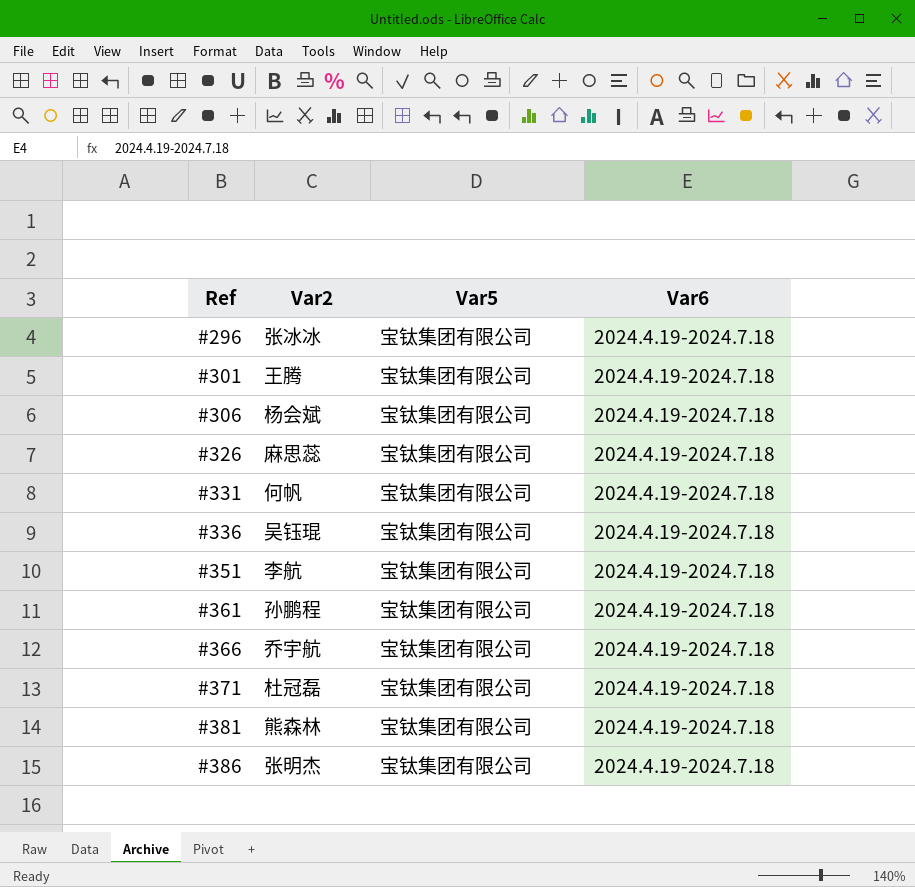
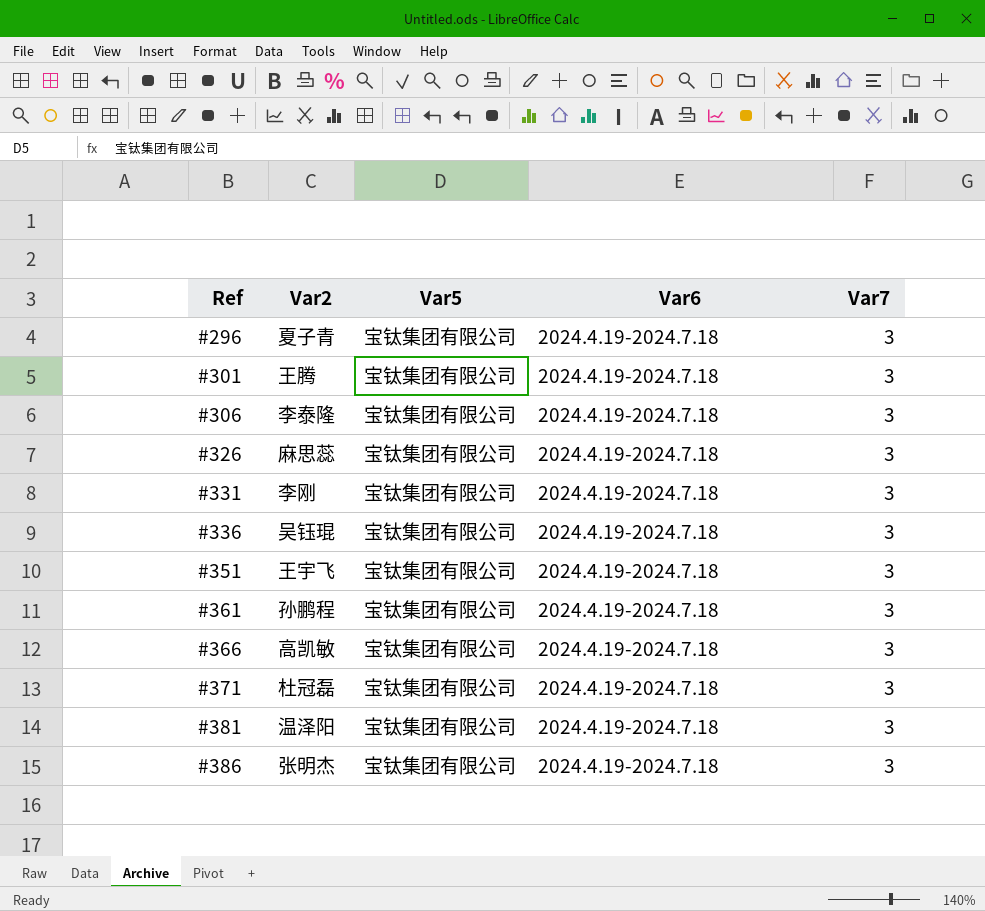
column Var7 | position: none -> 5
#296 | Var2: 张冰冰 -> 夏子青
#306 | Var2: 杨会斌 -> 李泰隆
#331 | Var2: 何帆 -> 李刚
#351 | Var2: 李航 -> 王宇飞
#366 | Var2: 乔宇航 -> 高凯敏
#381 | Var2: 熊森林 -> 温泽阳

